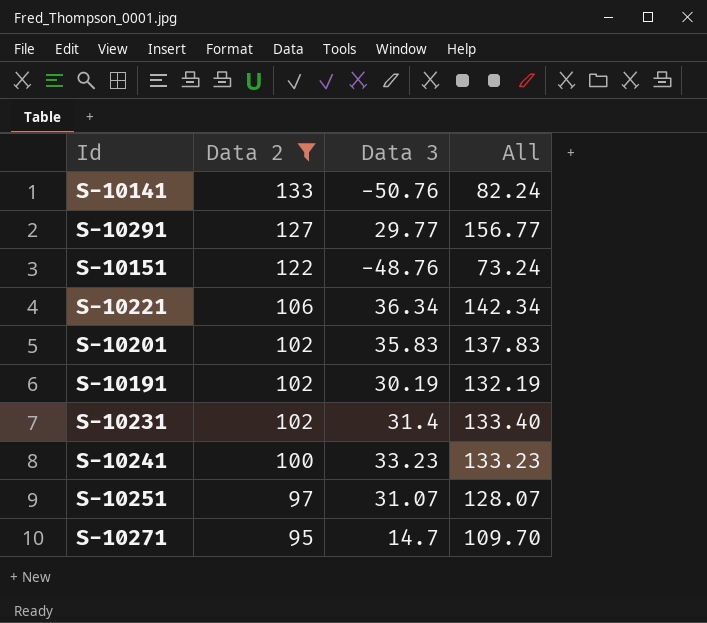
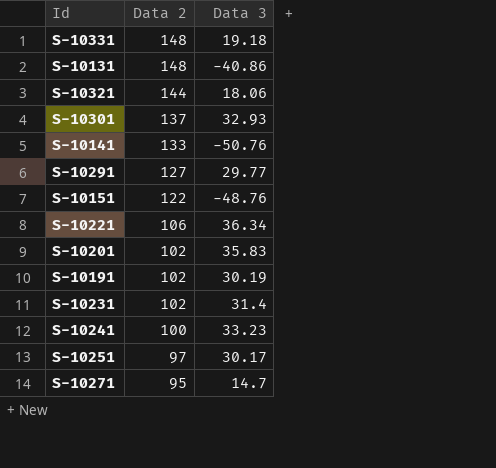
filter: Data 2 <= 133 -> none
column All | formula: [Data 2] + [Data 3] -> none
S-10251 | Data 3: 31.07 -> 30.17

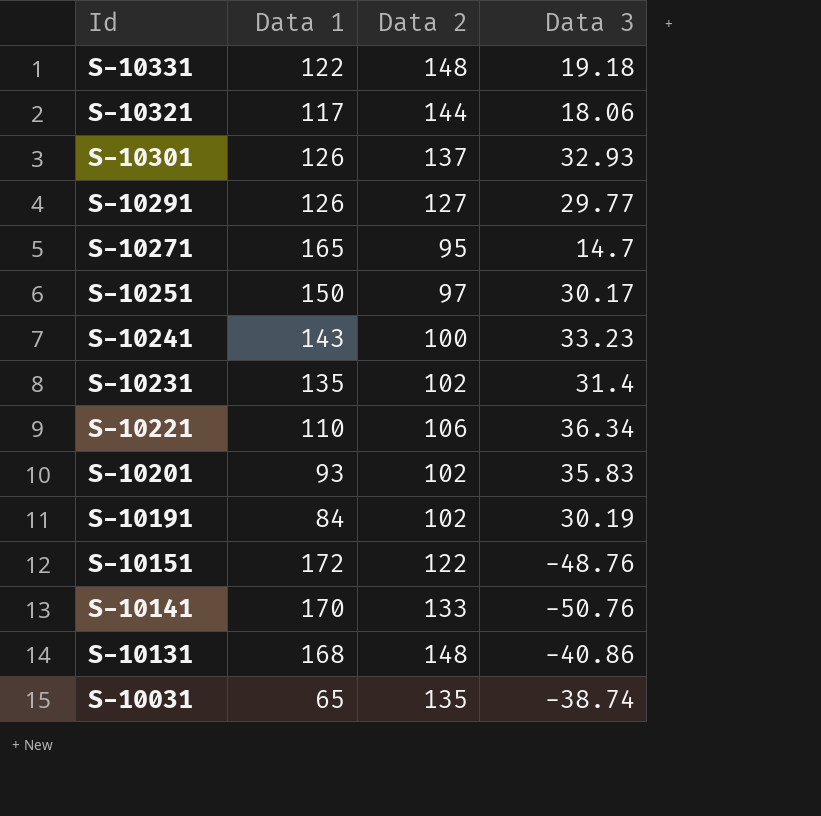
row order: Data 2 descending -> Id descending
column Data 1 | position: none -> 2
row S-10031: none -> 65 | 135 | -38.74

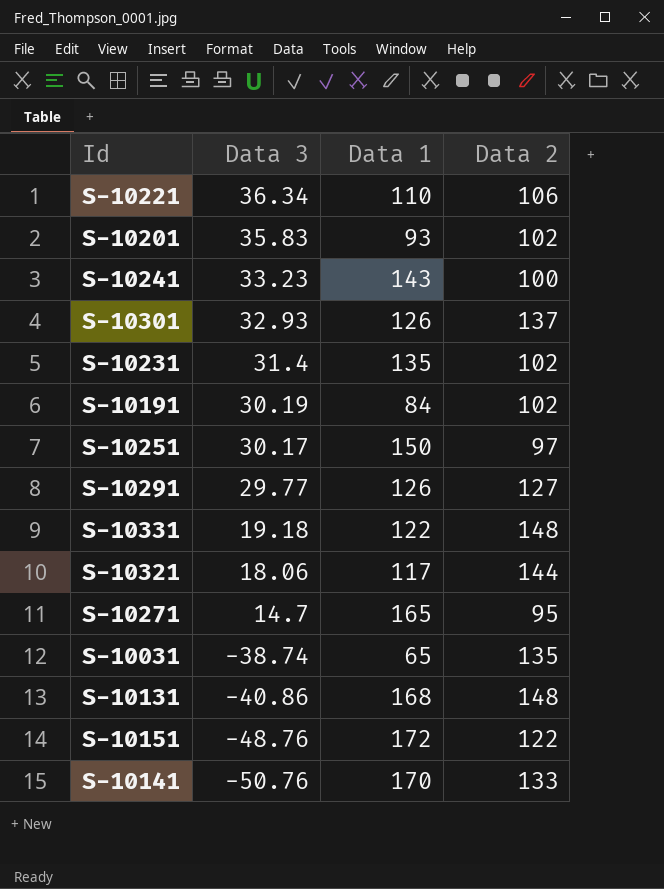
row order: Id descending -> Data 3 descending
column Data 3 | position: 4 -> 2

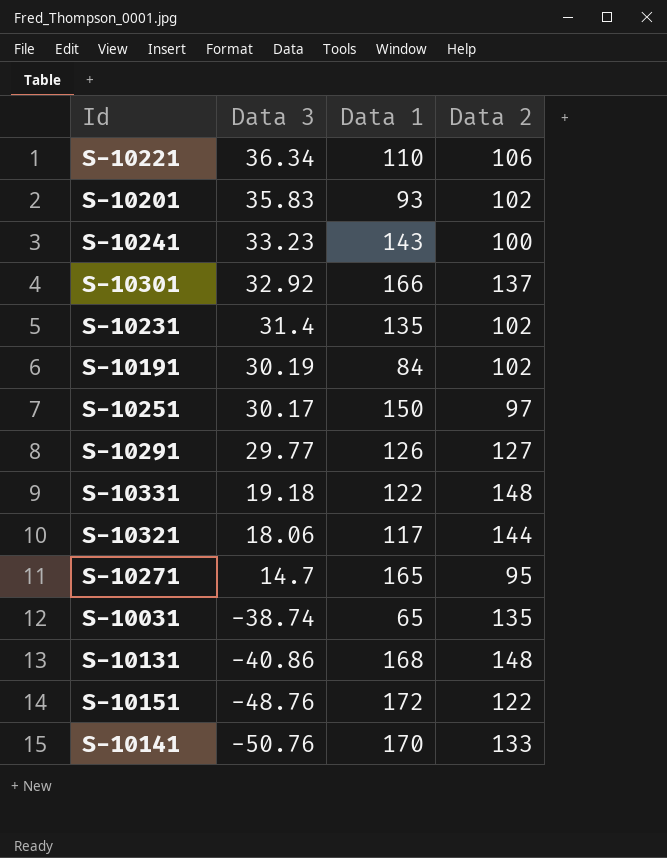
S-10301 | Data 3: 32.93 -> 32.92
S-10301 | Data 1: 126 -> 166

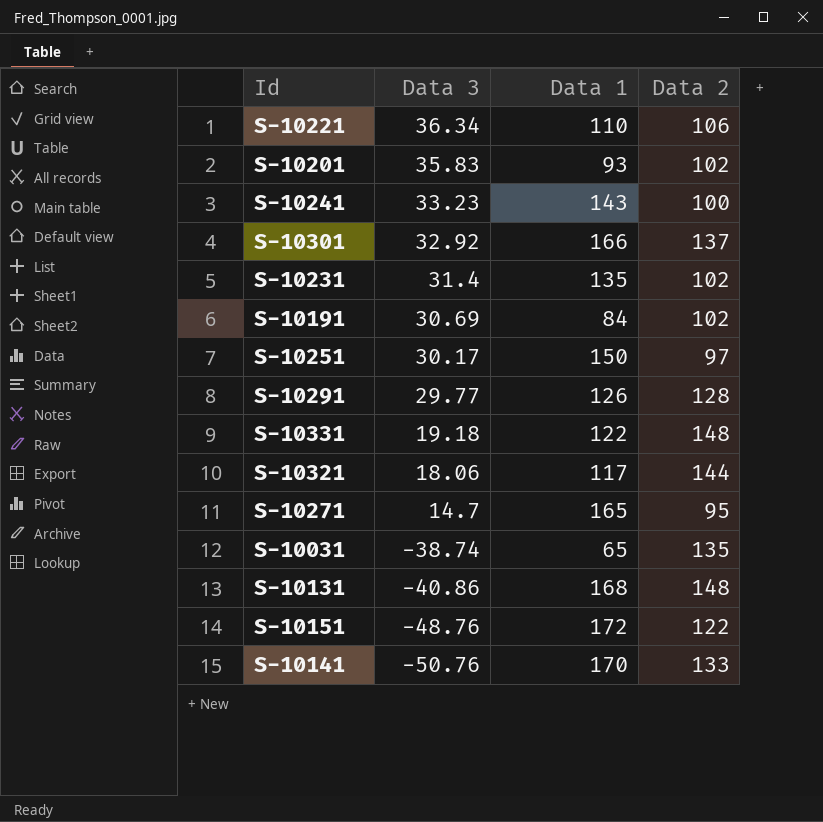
S-10191 | Data 3: 30.19 -> 30.69
S-10291 | Data 2: 127 -> 128

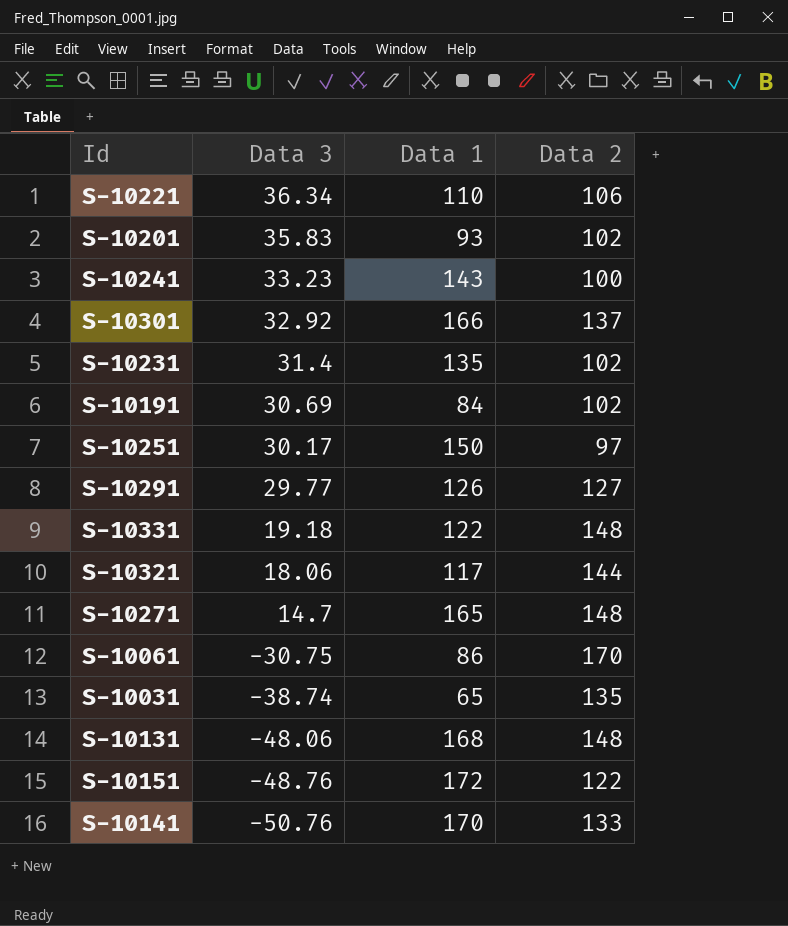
S-10291 | Data 2: 128 -> 127
S-10271 | Data 2: 95 -> 148
row S-10061: none -> -30.75 | 86 | 170
S-10131 | Data 3: -40.86 -> -48.06

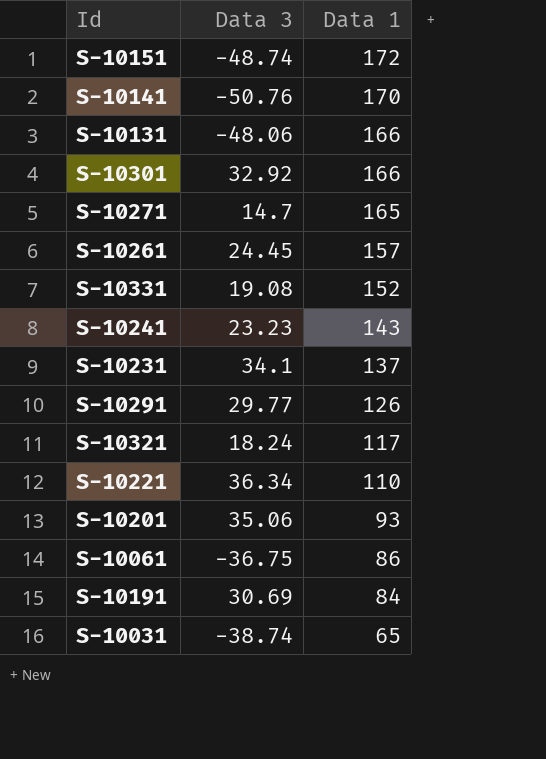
row order: Data 3 descending -> Data 1 descending
column Data 2 | position: 4 -> none
row S-10251: 30.17 | 150 | 97 -> none
S-10151 | Data 3: -48.76 -> -48.74
S-10131 | Data 1: 168 -> 166
row S-10261: none -> 24.45 | 157
S-10331 | Data 3: 19.18 -> 19.08
S-10331 | Data 1: 122 -> 152
S-10241 | Data 3: 33.23 -> 23.23
S-10231 | Data 3: 31.4 -> 34.1
S-10231 | Data 1: 135 -> 137
S-10321 | Data 3: 18.06 -> 18.24
S-10201 | Data 3: 35.83 -> 35.06
S-10061 | Data 3: -30.75 -> -36.75

